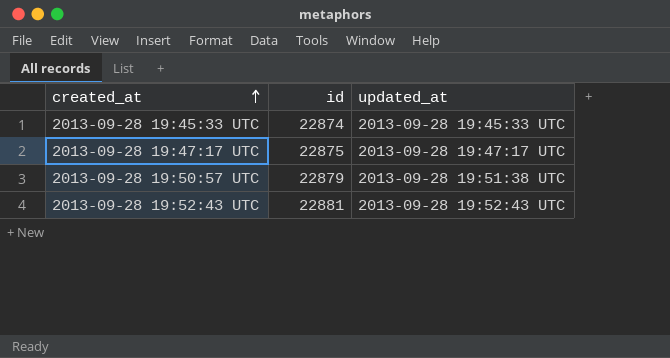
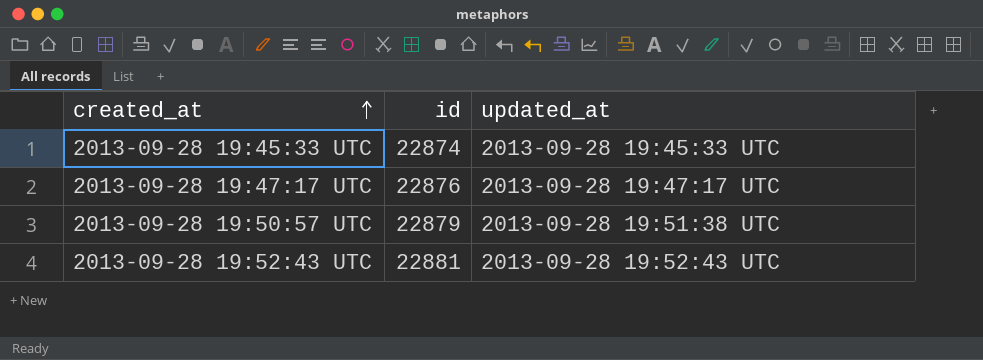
2013-09-28 19:47:17 UTC | id: 22875 -> 22876

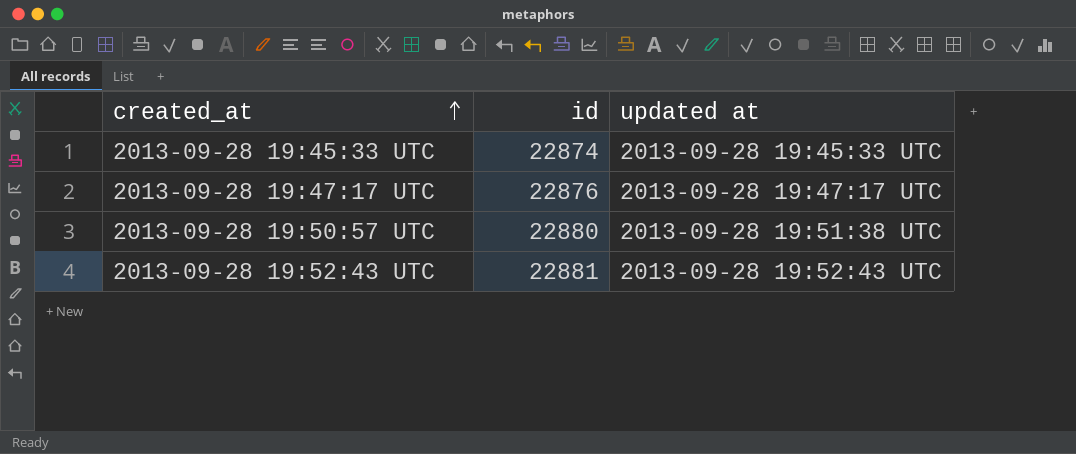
column name: updated_at -> updated at
2013-09-28 19:50:57 UTC | id: 22879 -> 22880

